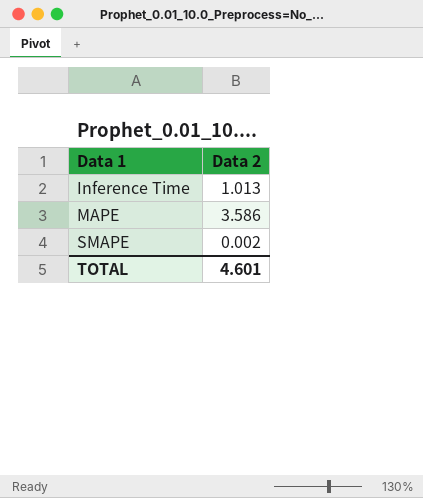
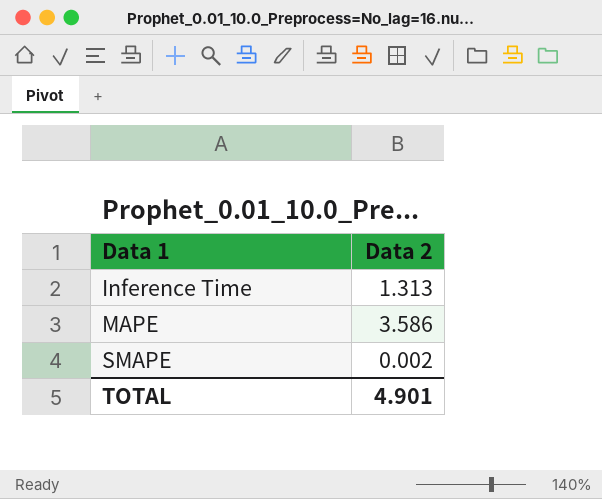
Inference Time | Data 2: 1.013 -> 1.313
TOTAL | Data 2: 4.601 -> 4.901

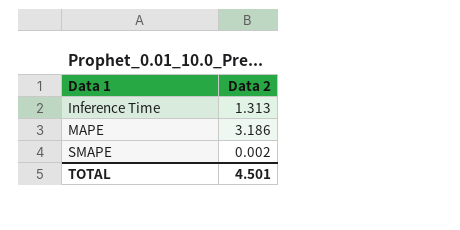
MAPE | Data 2: 3.586 -> 3.186
TOTAL | Data 2: 4.901 -> 4.501

